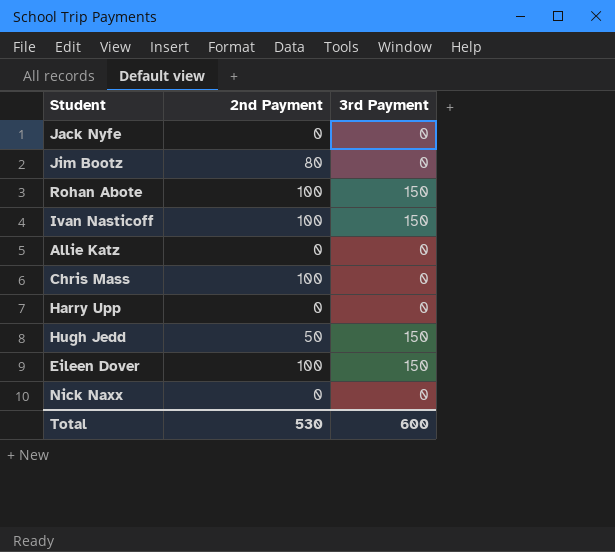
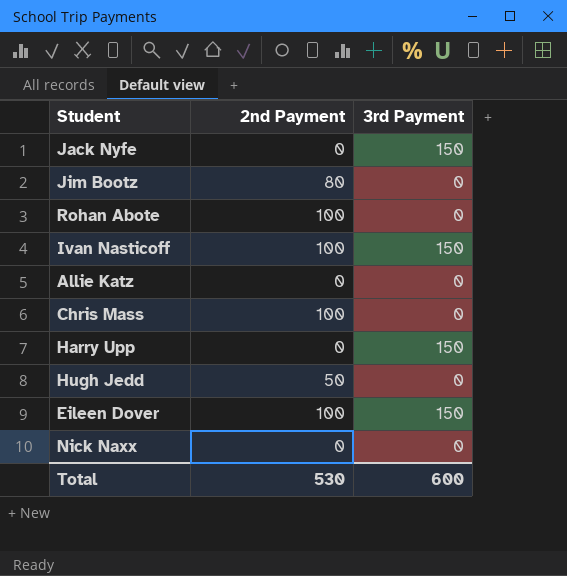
Jack Nyfe | 3rd Payment: 0 -> 150
Rohan Abote | 3rd Payment: 150 -> 0
Harry Upp | 3rd Payment: 0 -> 150
Hugh Jedd | 3rd Payment: 150 -> 0

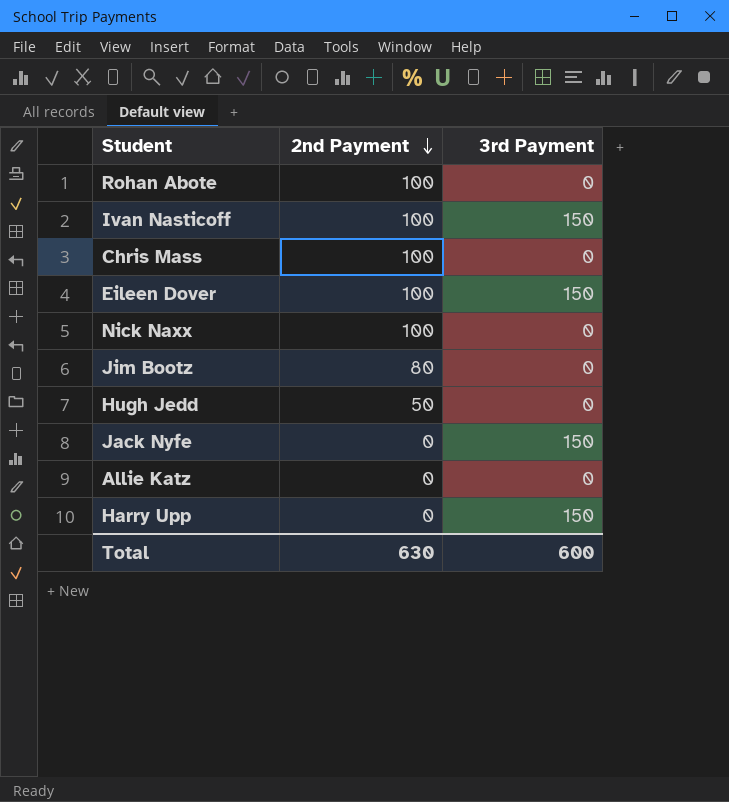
row order: none -> 2nd Payment descending
Nick Naxx | 2nd Payment: 0 -> 100
Total | 2nd Payment: 530 -> 630

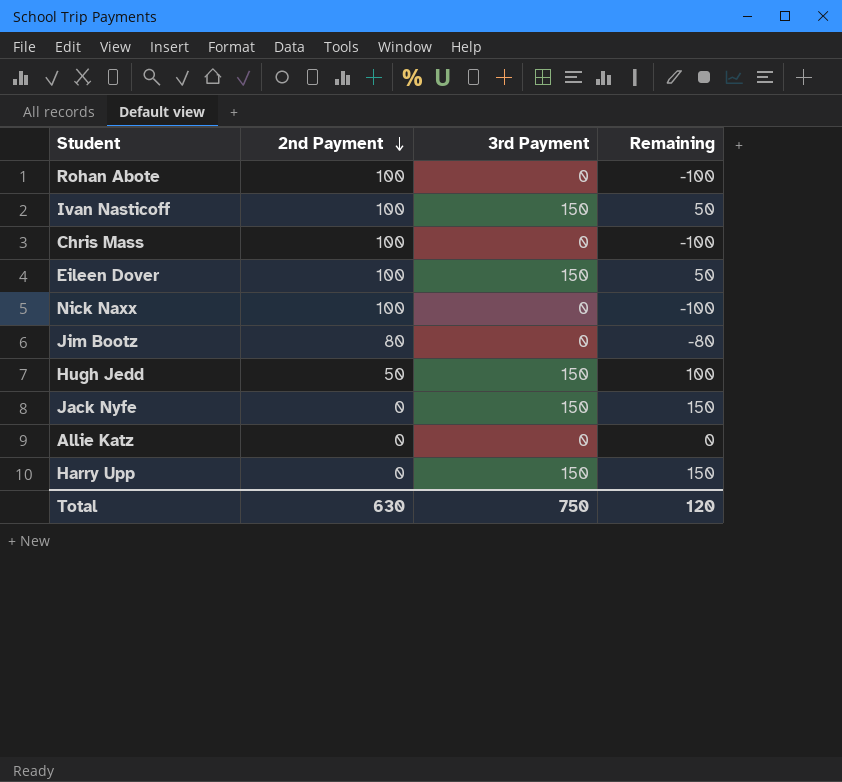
column Remaining | formula: none -> [3rd Payment] - [2nd Payment]
Hugh Jedd | 3rd Payment: 0 -> 150
Total | 3rd Payment: 600 -> 750

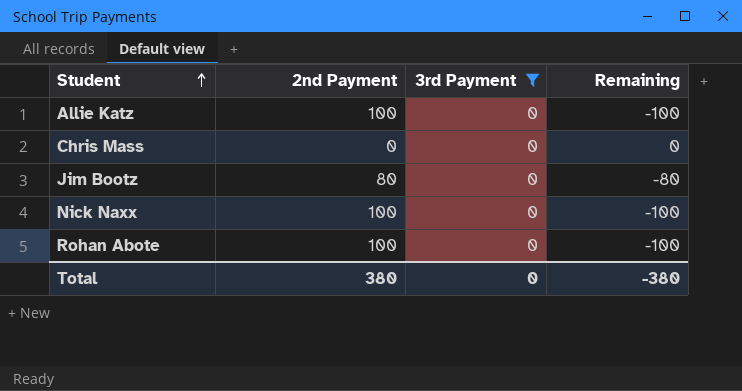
filter: none -> 3rd Payment = 0
row order: 2nd Payment descending -> Student ascending
Allie Katz | 2nd Payment: 0 -> 100
Allie Katz | Remaining: 0 -> -100
Chris Mass | 2nd Payment: 100 -> 0
Chris Mass | Remaining: -100 -> 0
Total | 2nd Payment: 630 -> 380
Total | 3rd Payment: 750 -> 0
Total | Remaining: 120 -> -380

